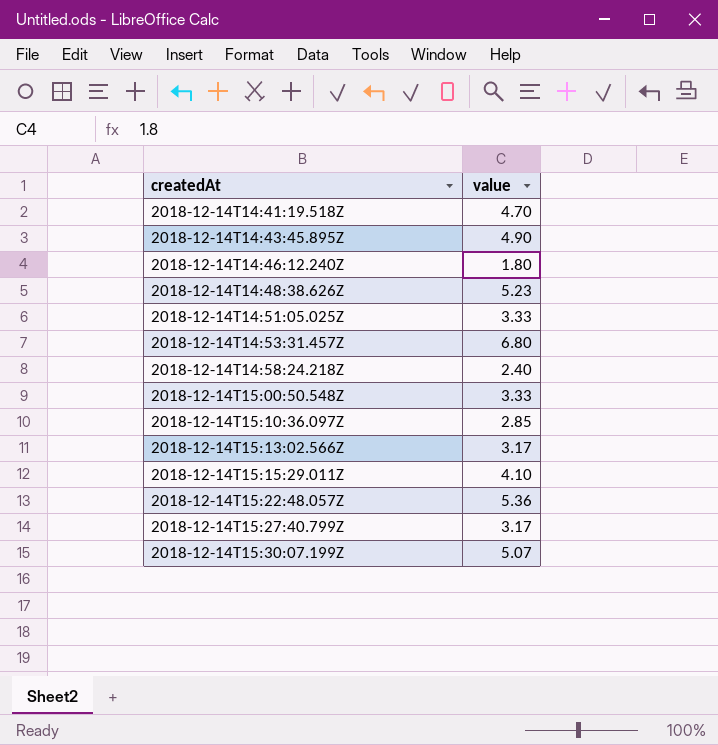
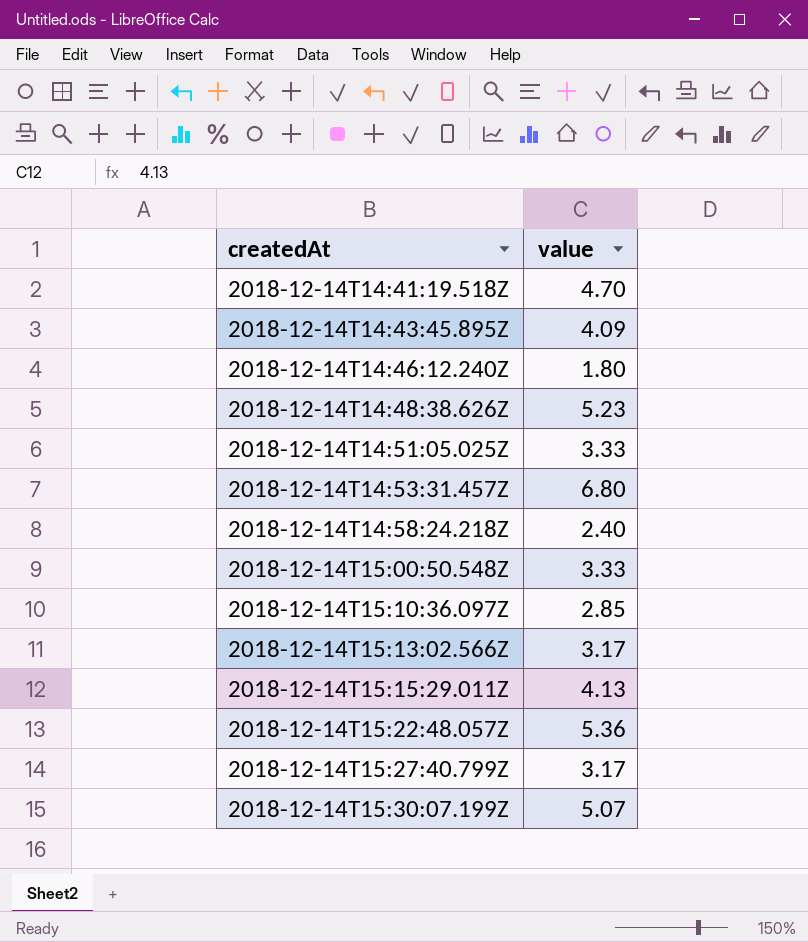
2018-12-14T14:43:45.895Z | value: 4.90 -> 4.09
2018-12-14T15:15:29.011Z | value: 4.10 -> 4.13

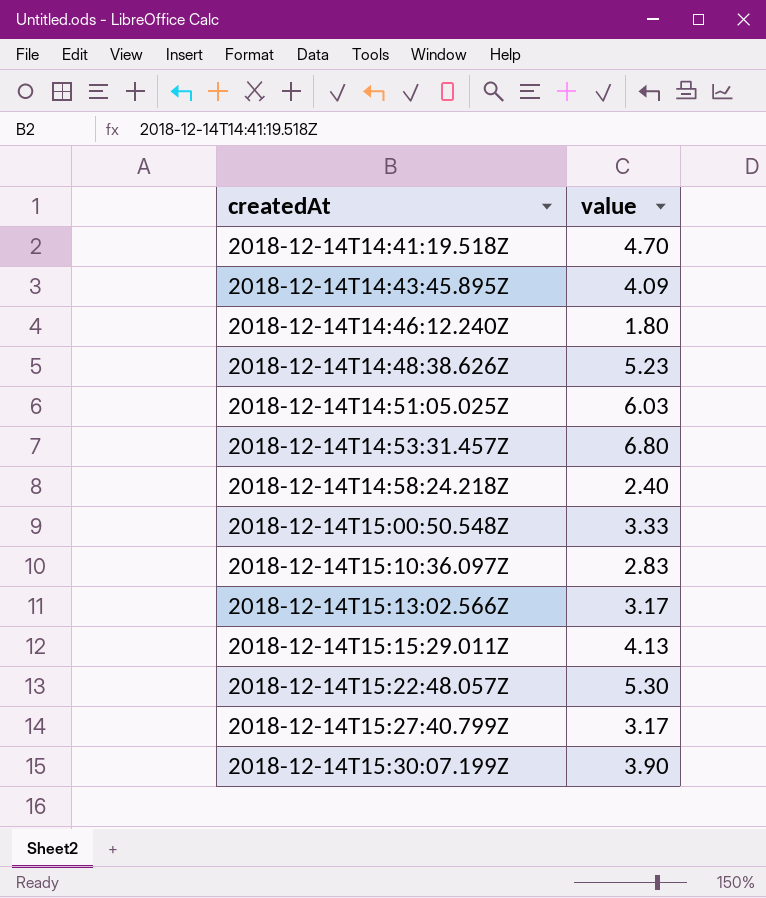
2018-12-14T14:51:05.025Z | value: 3.33 -> 6.03
2018-12-14T15:10:36.097Z | value: 2.85 -> 2.83
2018-12-14T15:22:48.057Z | value: 5.36 -> 5.30
2018-12-14T15:30:07.199Z | value: 5.07 -> 3.90

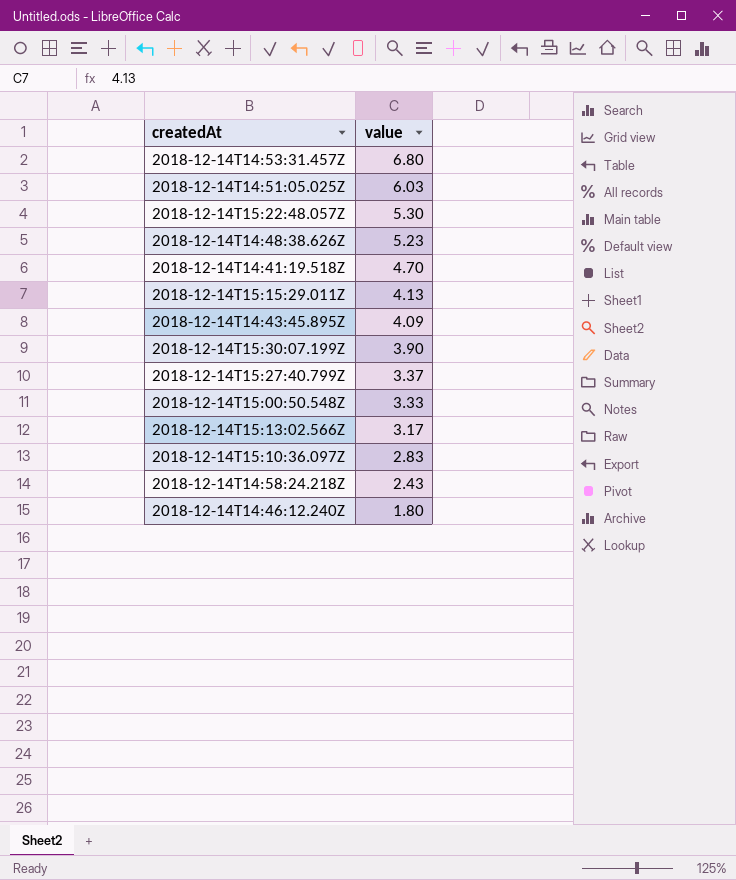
row order: createdAt ascending -> value descending
2018-12-14T15:27:40.799Z | value: 3.17 -> 3.37
2018-12-14T14:58:24.218Z | value: 2.40 -> 2.43

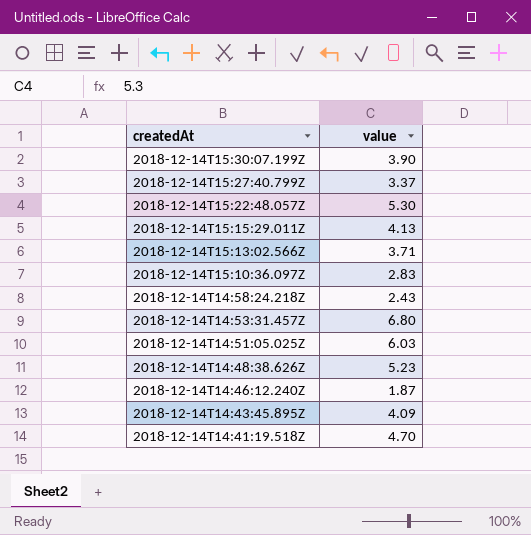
row order: value descending -> createdAt descending
row 2018-12-14T15:00:50.548Z: 3.33 -> none
2018-12-14T15:13:02.566Z | value: 3.17 -> 3.71
2018-12-14T14:46:12.240Z | value: 1.80 -> 1.87

